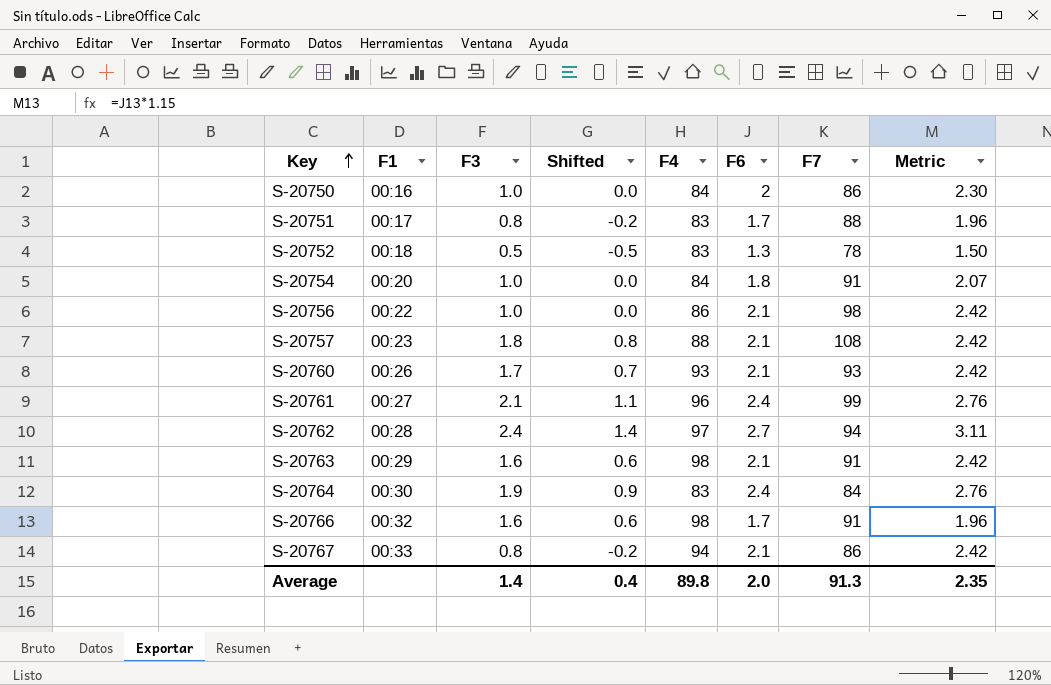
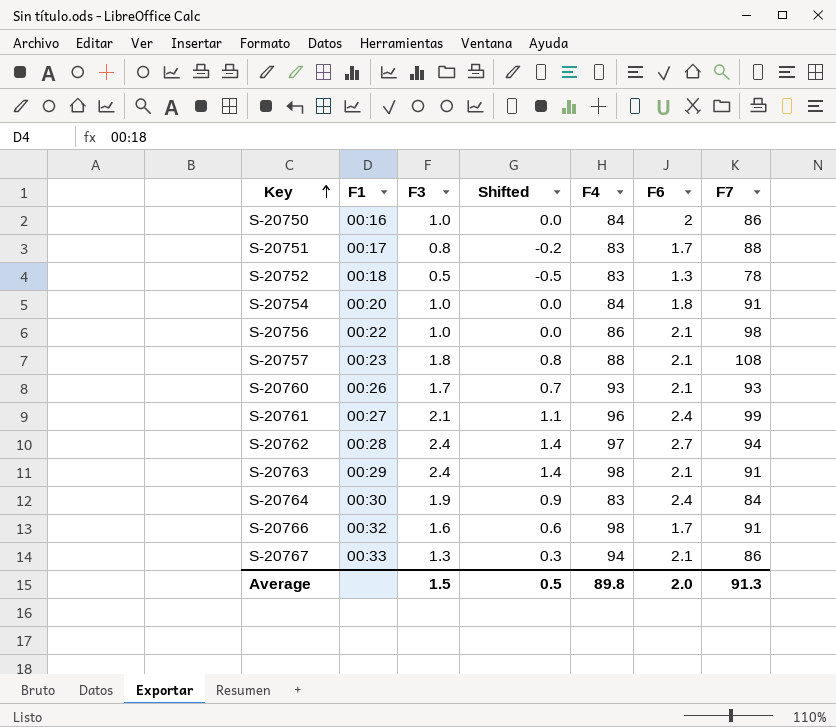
column Metric | formula: [F6] * 1.15 -> none
S-20763 | F3: 1.6 -> 2.4
S-20763 | Shifted: 0.6 -> 1.4
S-20767 | F3: 0.8 -> 1.3
S-20767 | Shifted: -0.2 -> 0.3
Average | F3: 1.4 -> 1.5
Average | Shifted: 0.4 -> 0.5

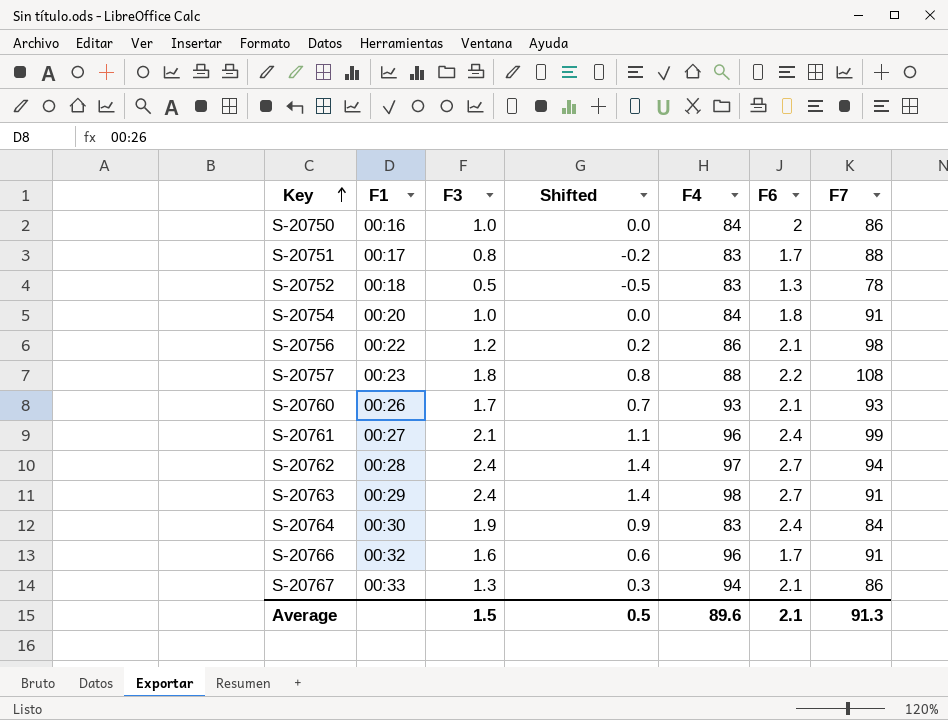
S-20756 | F3: 1.0 -> 1.2
S-20756 | Shifted: 0.0 -> 0.2
S-20757 | F6: 2.1 -> 2.2
S-20763 | F6: 2.1 -> 2.7
S-20766 | F4: 98 -> 96
Average | F4: 89.8 -> 89.6
Average | F6: 2.0 -> 2.1

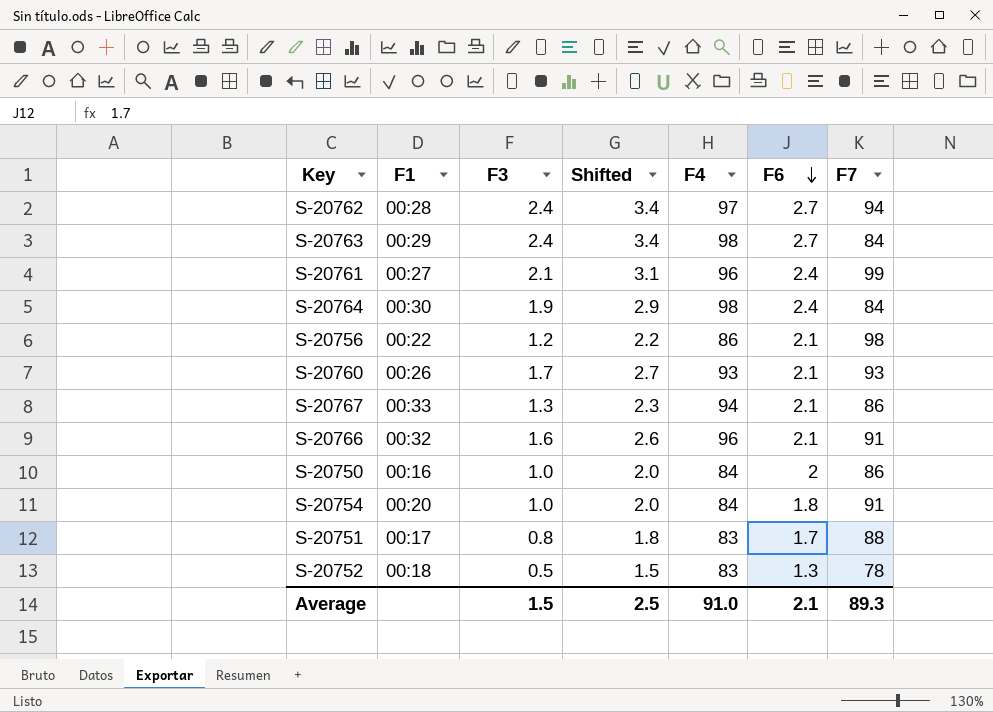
row order: Key ascending -> F6 descending
column Shifted | formula: [F3] - 1 -> [F3] + 1
row S-20757: 00:23 | 1.8 | 0.8 | 88 | 2.2 | 108 -> none
S-20763 | F7: 91 -> 84
S-20764 | F4: 83 -> 98
S-20766 | F6: 1.7 -> 2.1
Average | Shifted: 0.5 -> 2.5
Average | F4: 89.6 -> 91.0
Average | F7: 91.3 -> 89.3

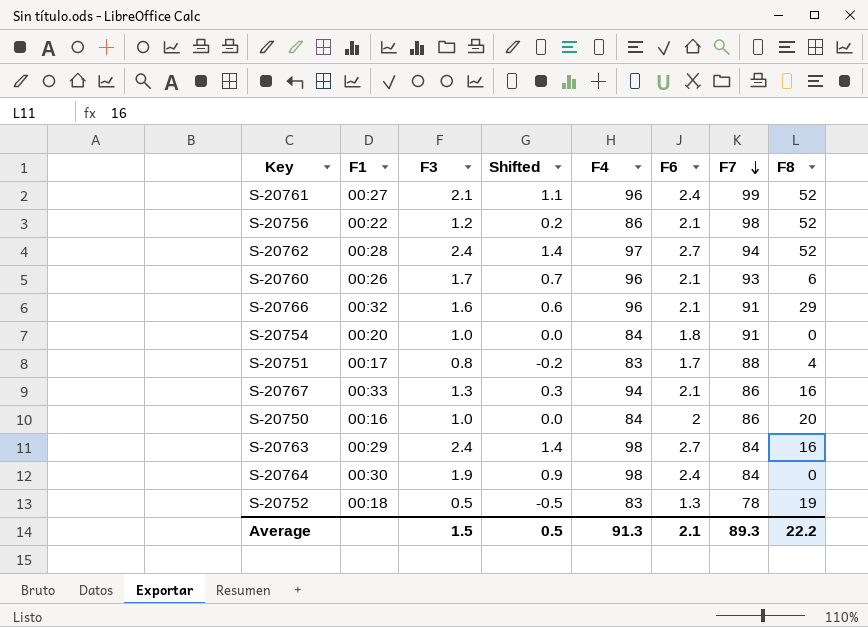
row order: F6 descending -> F7 descending
column Shifted | formula: [F3] + 1 -> [F3] - 1
column F8 | position: none -> 8
S-20760 | F4: 93 -> 96
Average | Shifted: 2.5 -> 0.5
Average | F4: 91.0 -> 91.3

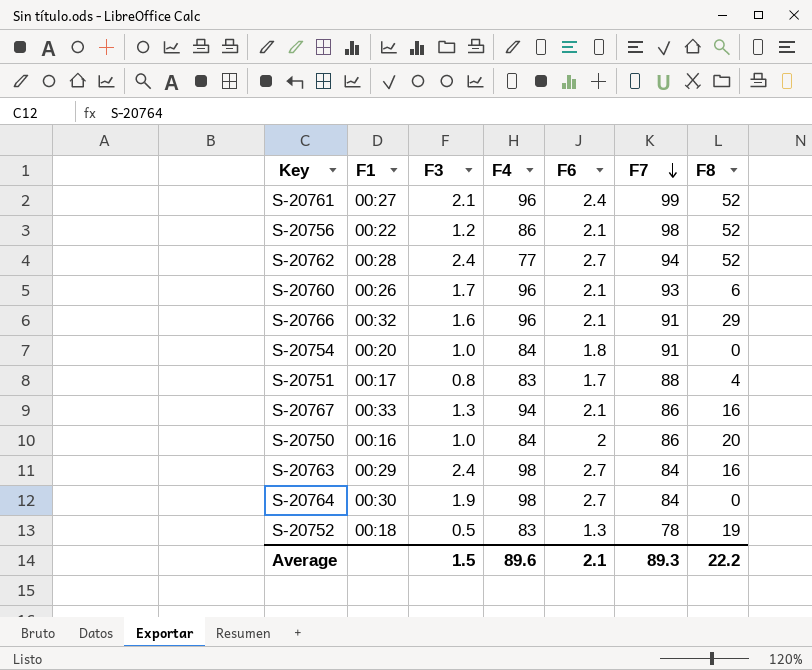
column Shifted | formula: [F3] - 1 -> none
S-20762 | F4: 97 -> 77
S-20764 | F6: 2.4 -> 2.7
Average | F4: 91.3 -> 89.6

